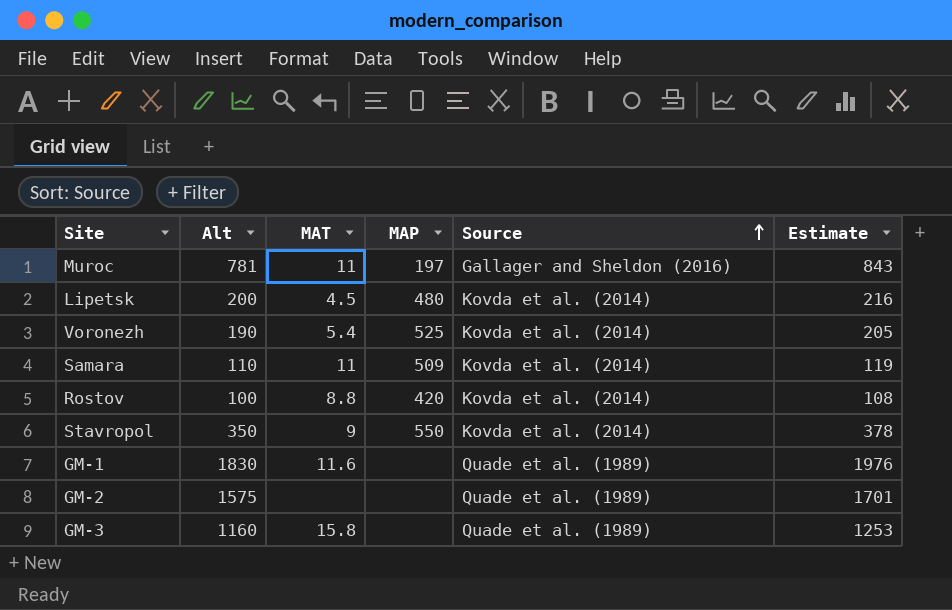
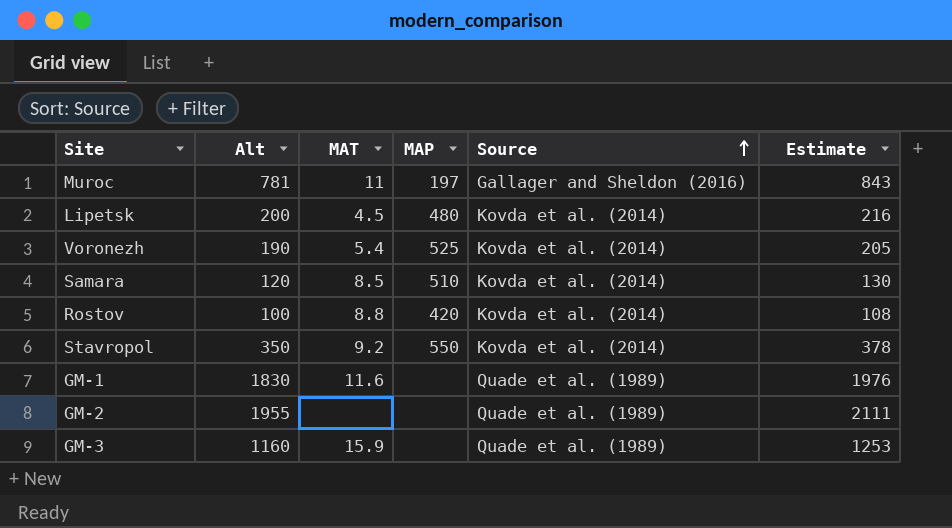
Samara | Alt: 110 -> 120
Samara | MAT: 11 -> 8.5
Samara | MAP: 509 -> 510
Samara | Estimate: 119 -> 130
Stavropol | MAT: 9 -> 9.2
GM-2 | Alt: 1575 -> 1955
GM-2 | Estimate: 1701 -> 2111
GM-3 | MAT: 15.8 -> 15.9

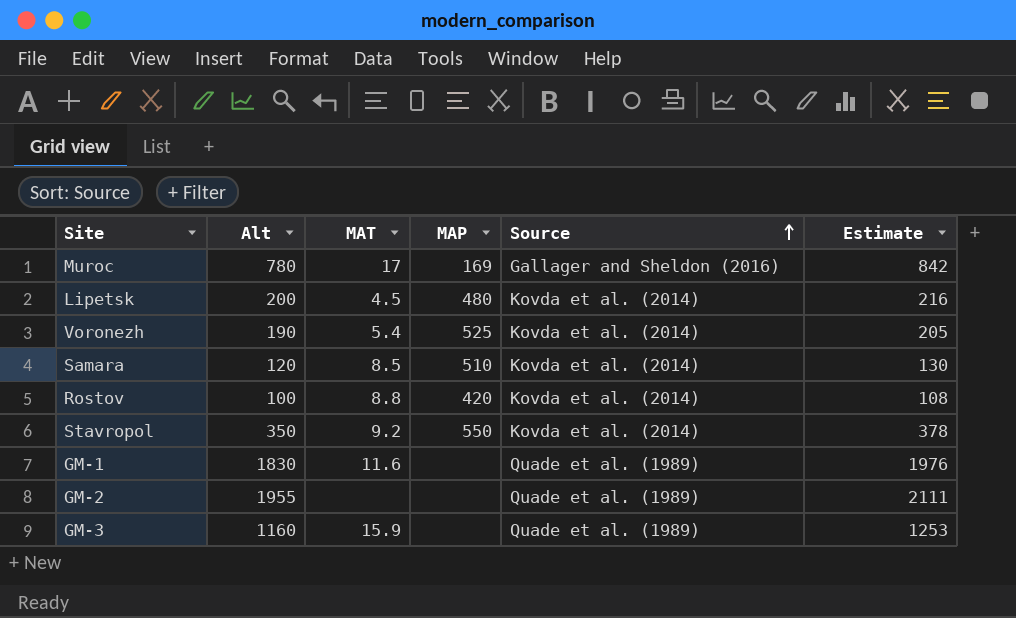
Muroc | Alt: 781 -> 780
Muroc | MAT: 11 -> 17
Muroc | MAP: 197 -> 169
Muroc | Estimate: 843 -> 842

